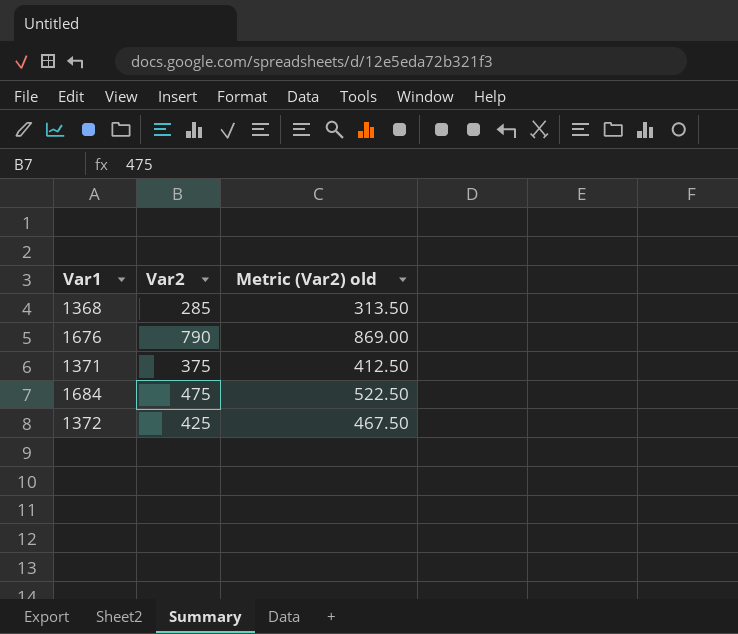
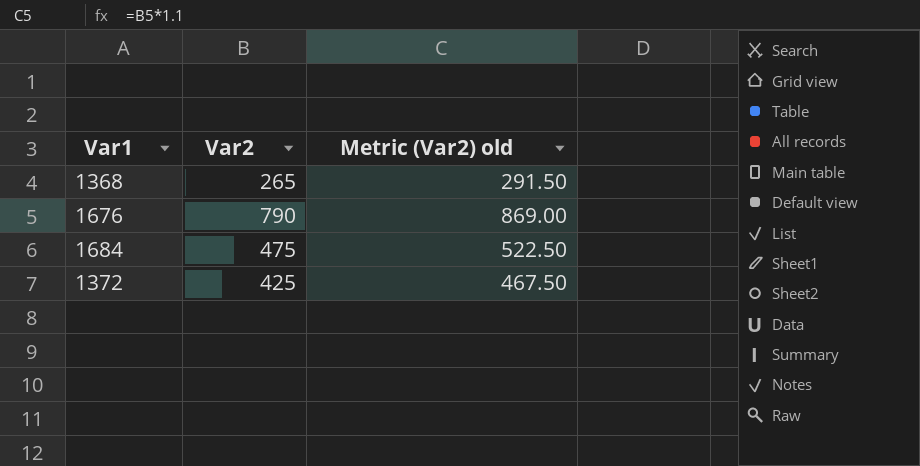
row 1371: 375 | 412.50 -> none
1368 | Var2: 285 -> 265
1368 | Metric (Var2) old: 313.50 -> 291.50

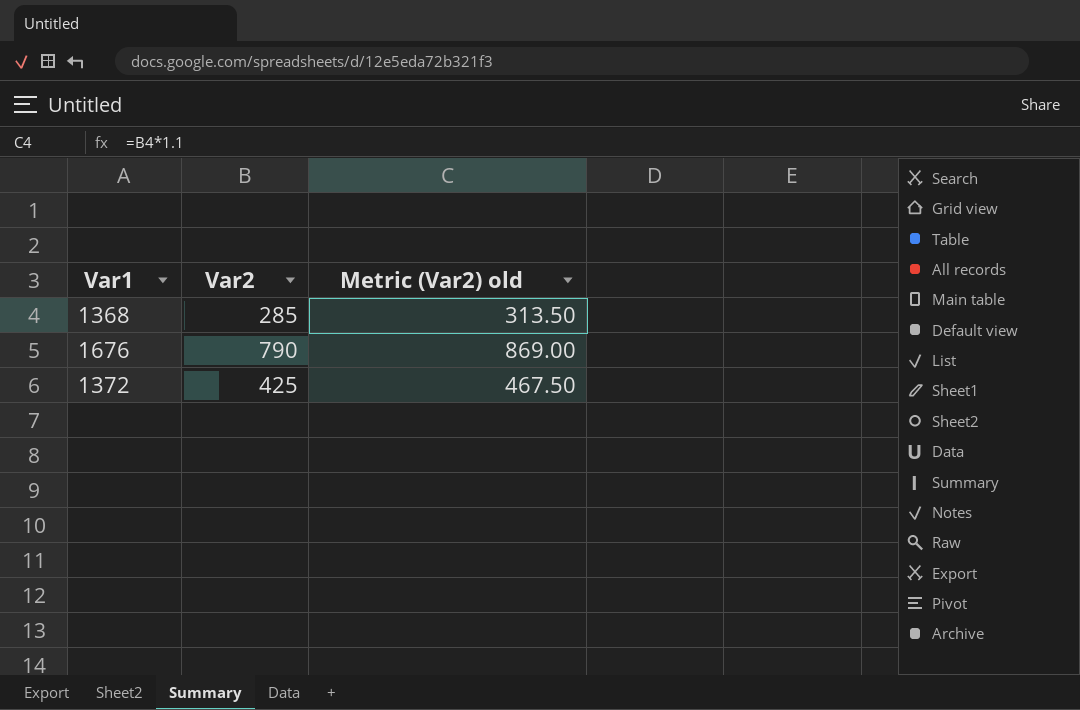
row 1684: 475 | 522.50 -> none
1368 | Var2: 265 -> 285
1368 | Metric (Var2) old: 291.50 -> 313.50

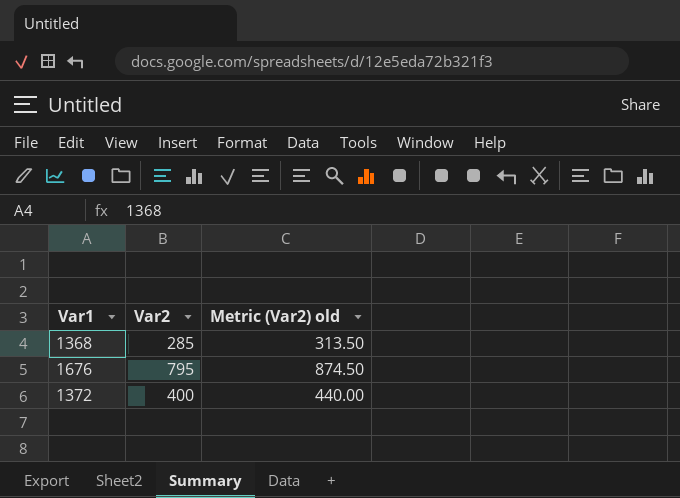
1676 | Var2: 790 -> 795
1676 | Metric (Var2) old: 869.00 -> 874.50
1372 | Var2: 425 -> 400
1372 | Metric (Var2) old: 467.50 -> 440.00

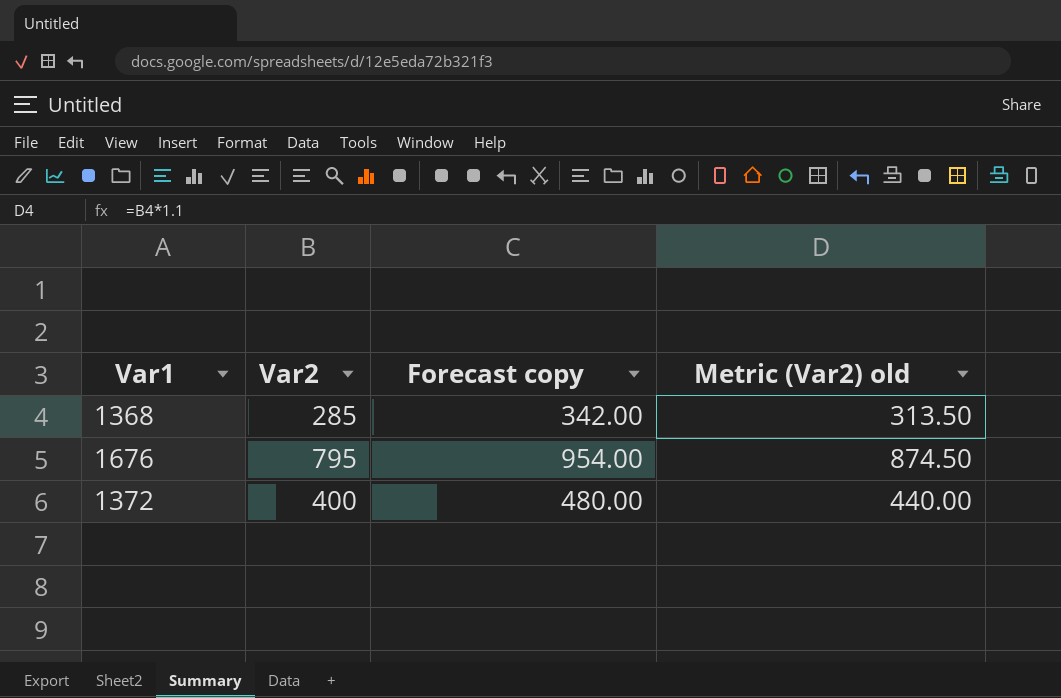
column Forecast copy | formula: none -> [Var2] * 1.2

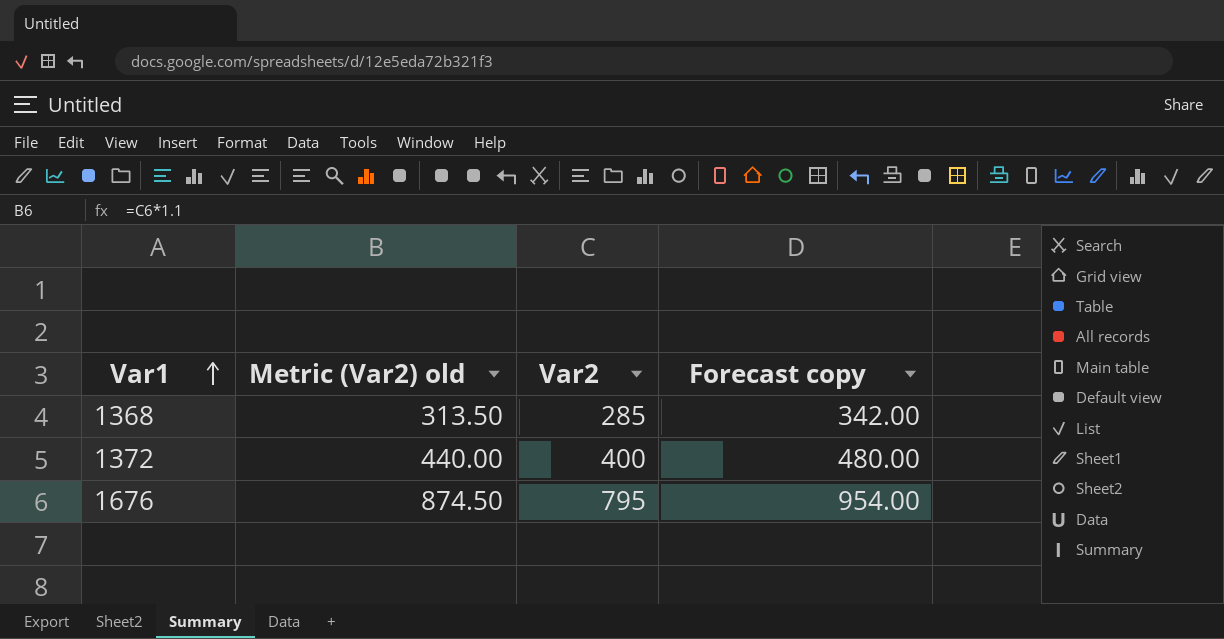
row order: none -> Var1 ascending
column Metric (Var2) old | position: 4 -> 2

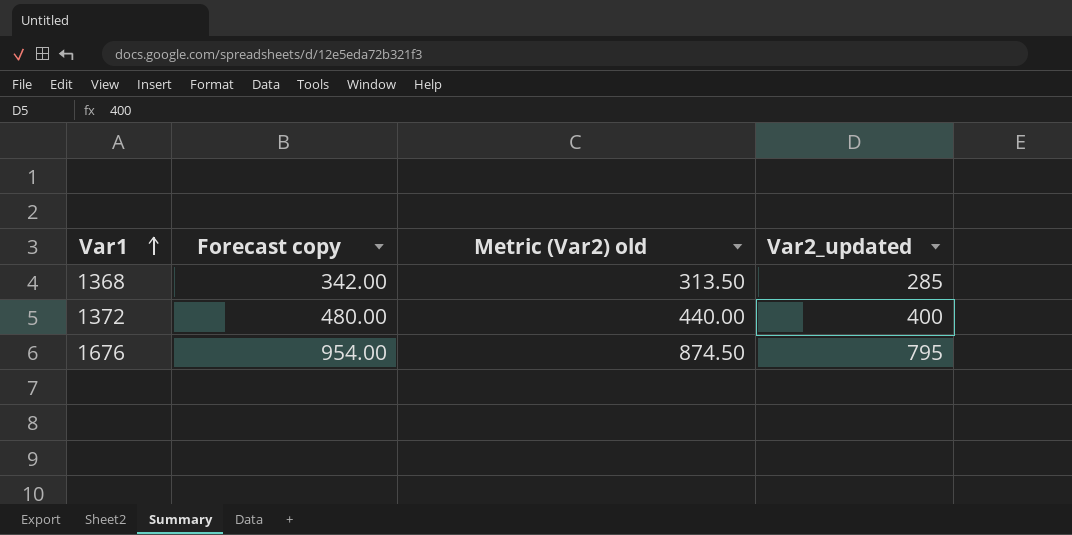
column Forecast copy | position: 4 -> 2
column name: Var2 -> Var2_updated

